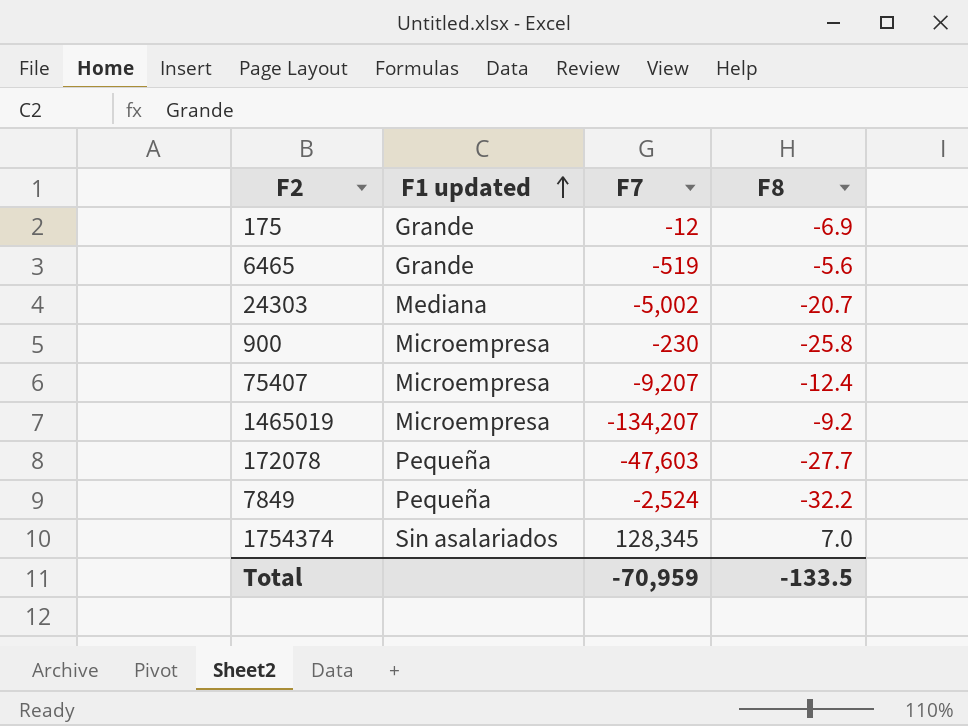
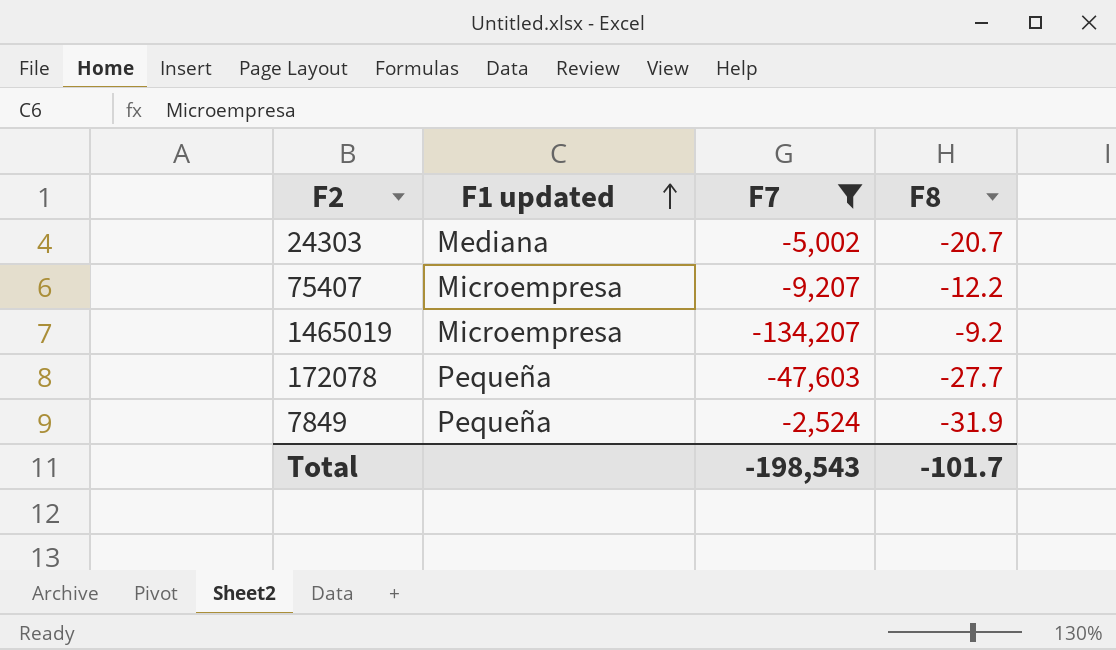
filter: none -> F7 <= -2,524
75407 | F8: -12.4 -> -12.2
7849 | F8: -32.2 -> -31.9
Total | F7: -70,959 -> -198,543
Total | F8: -133.5 -> -101.7

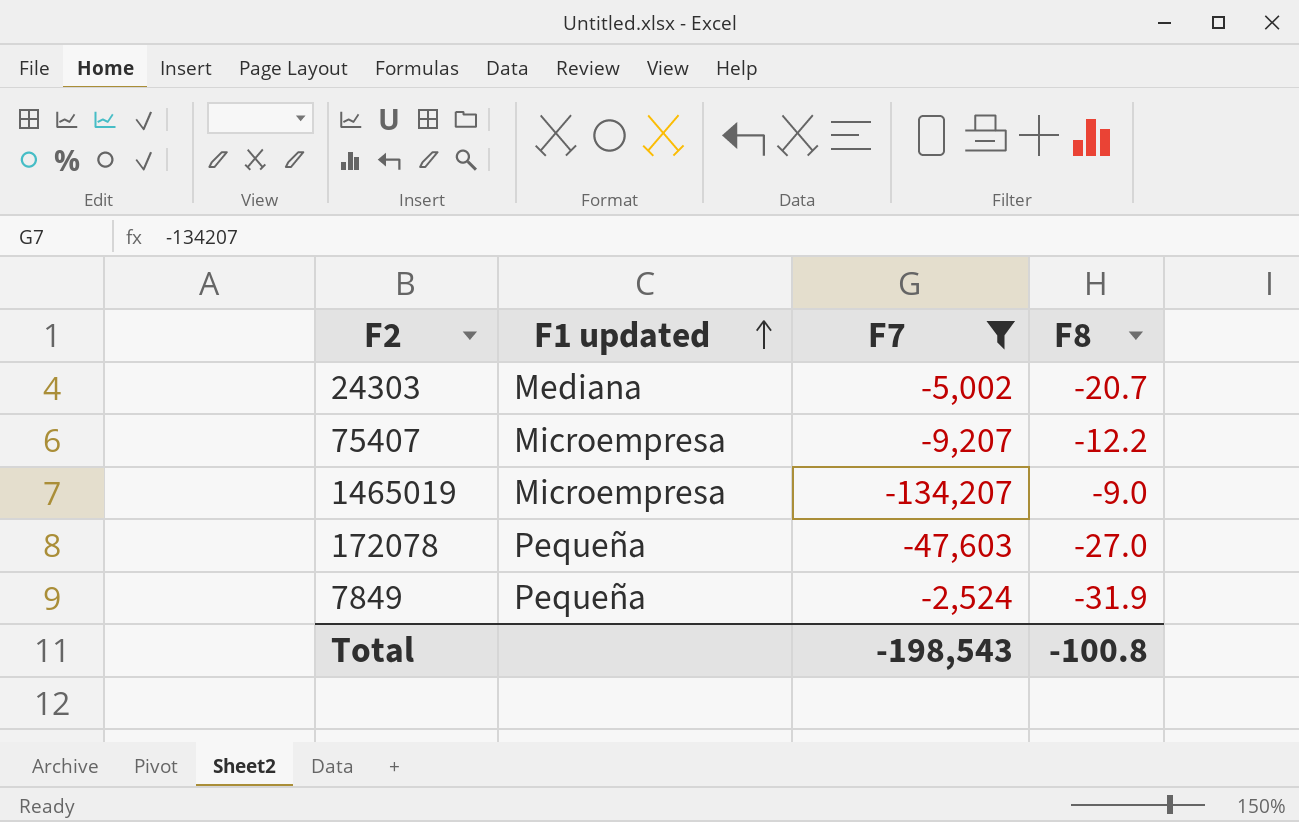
1465019 | F8: -9.2 -> -9.0
172078 | F8: -27.7 -> -27.0
Total | F8: -101.7 -> -100.8

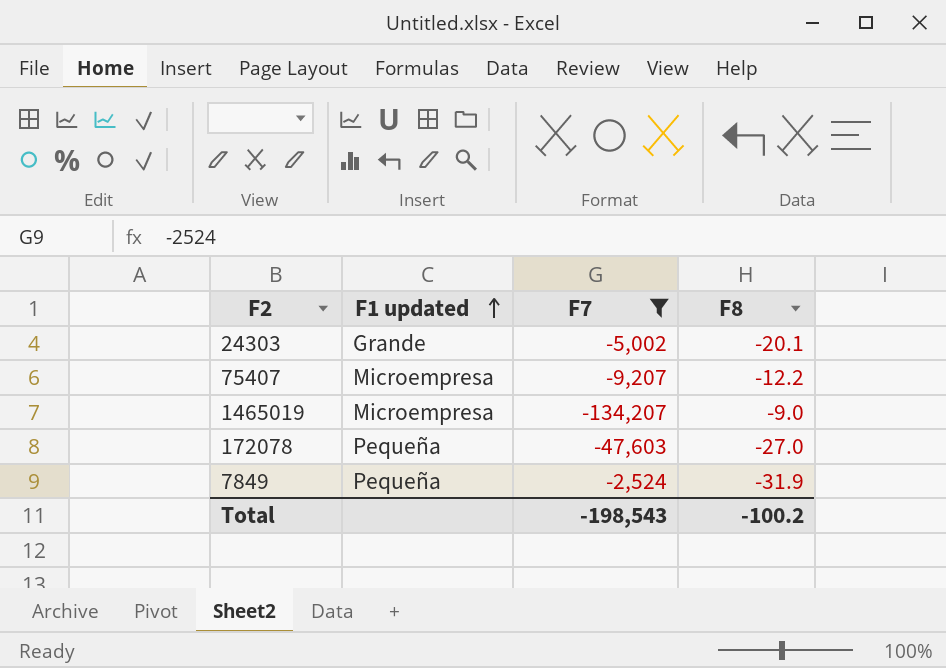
24303 | F1 updated: Mediana -> Grande
24303 | F8: -20.7 -> -20.1
Total | F8: -100.8 -> -100.2

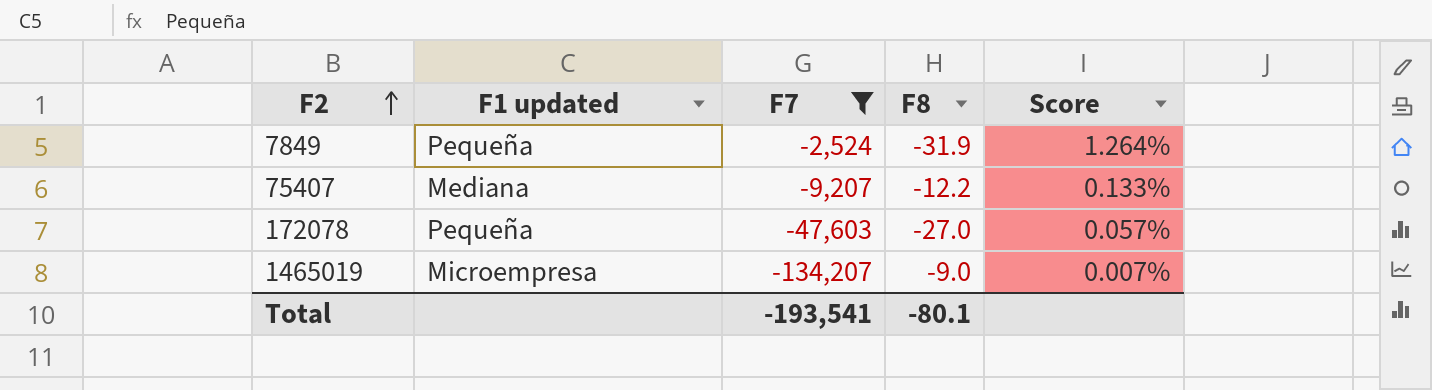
row order: F1 updated ascending -> F2 ascending
column Score | formula: none -> [F8] / [F7]
row 24303: Grande | -5,002 | -20.1 -> none
75407 | F1 updated: Microempresa -> Mediana
Total | F7: -198,543 -> -193,541
Total | F8: -100.2 -> -80.1

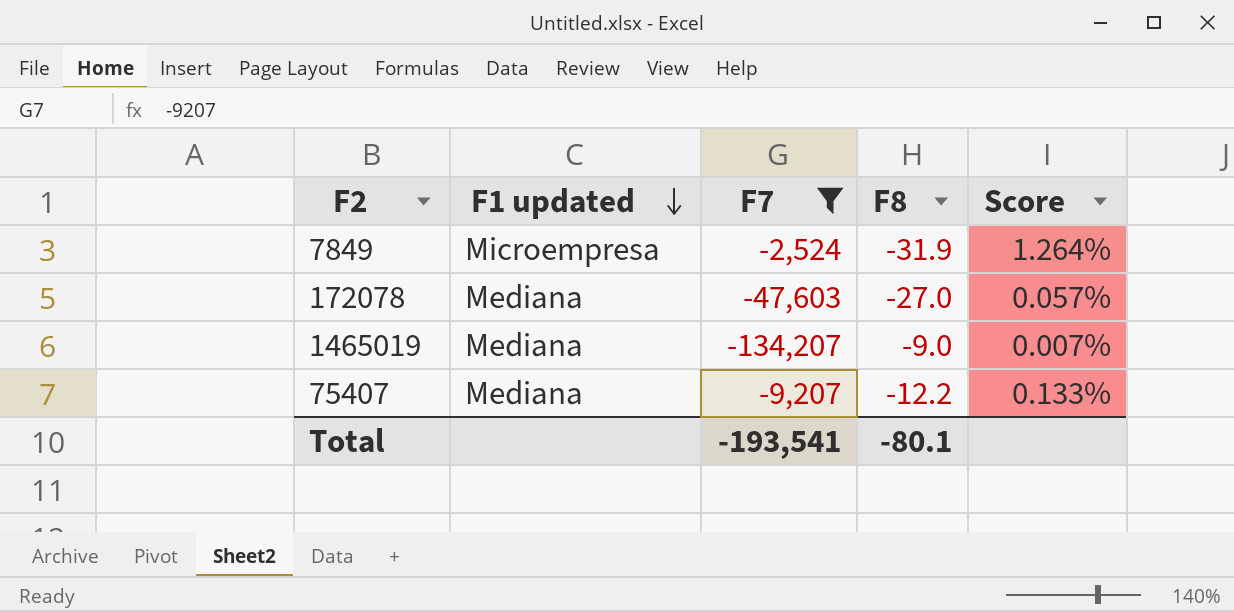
row order: F2 ascending -> F1 updated descending
7849 | F1 updated: Pequeña -> Microempresa
172078 | F1 updated: Pequeña -> Mediana
1465019 | F1 updated: Microempresa -> Mediana

